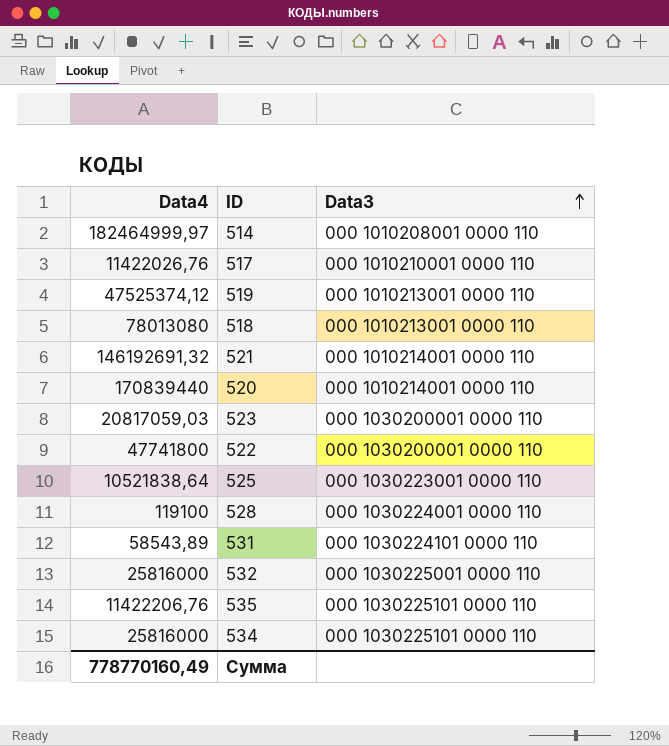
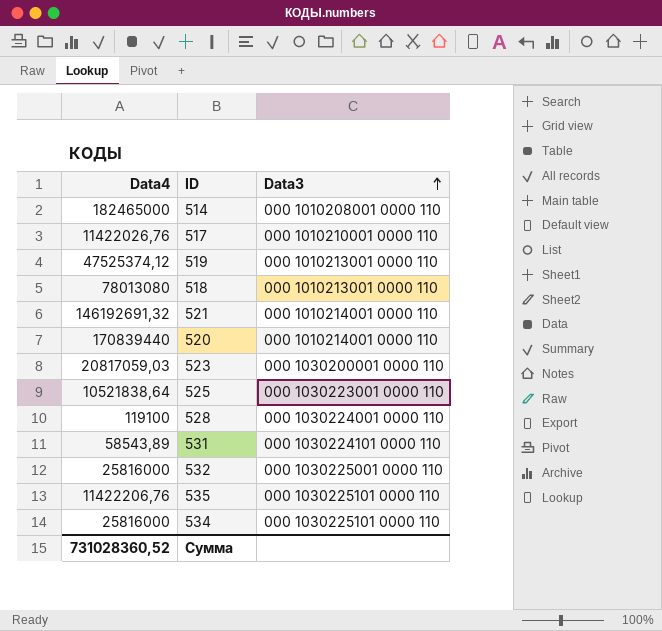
row 522: 47741800 | 000 1030200001 0000 110 -> none
514 | Data4: 182464999,97 -> 182465000
Сумма | Data4: 778770160,49 -> 731028360,52

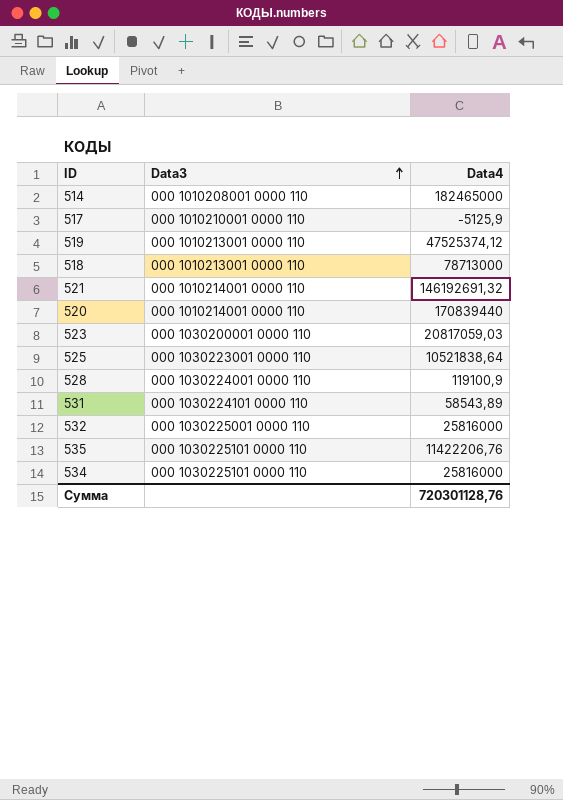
column Data4 | position: 1 -> 3
517 | Data4: 11422026,76 -> -5125,9
518 | Data4: 78013080 -> 78713000
528 | Data4: 119100 -> 119100,9
Сумма | Data4: 731028360,52 -> 720301128,76

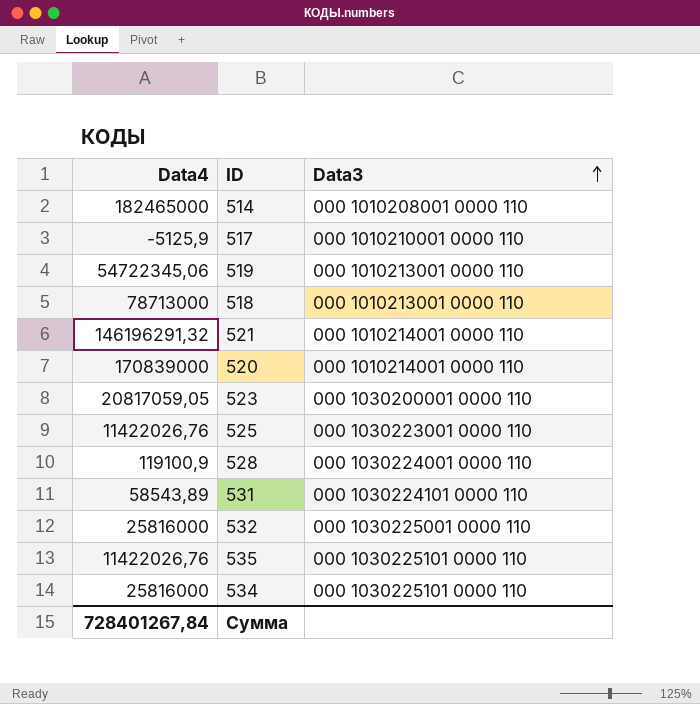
column Data4 | position: 3 -> 1
519 | Data4: 47525374,12 -> 54722345,06
521 | Data4: 146192691,32 -> 146196291,32
520 | Data4: 170839440 -> 170839000
523 | Data4: 20817059,03 -> 20817059,05
525 | Data4: 10521838,64 -> 11422026,76
535 | Data4: 11422206,76 -> 11422026,76
Сумма | Data4: 720301128,76 -> 728401267,84

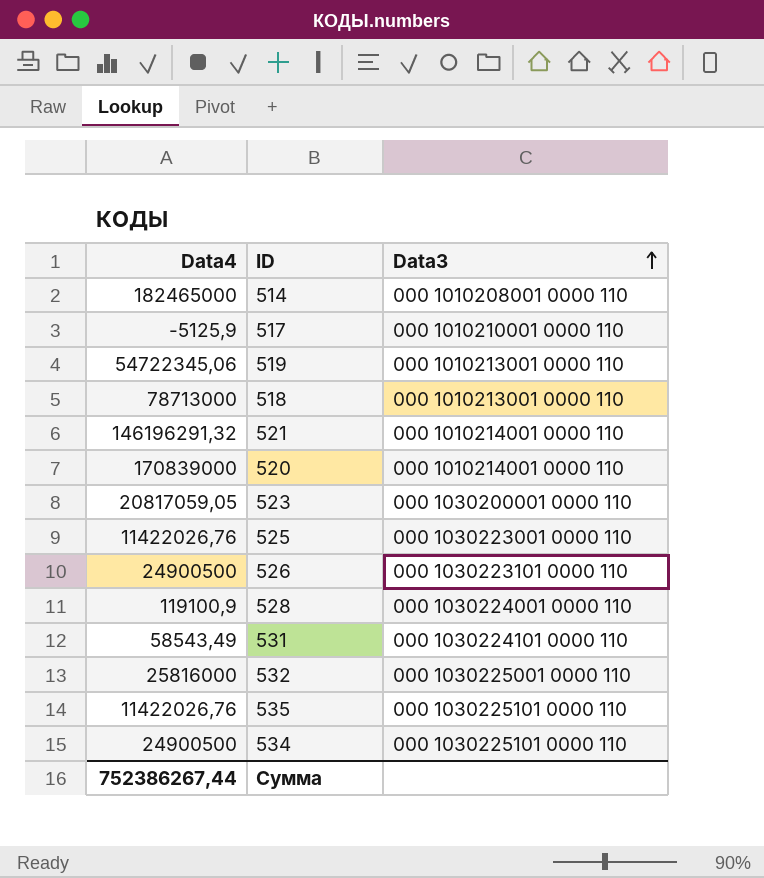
row 526: none -> 24900500 | 000 1030223101 0000 110
531 | Data4: 58543,89 -> 58543,49
534 | Data4: 25816000 -> 24900500
Сумма | Data4: 728401267,84 -> 752386267,44

